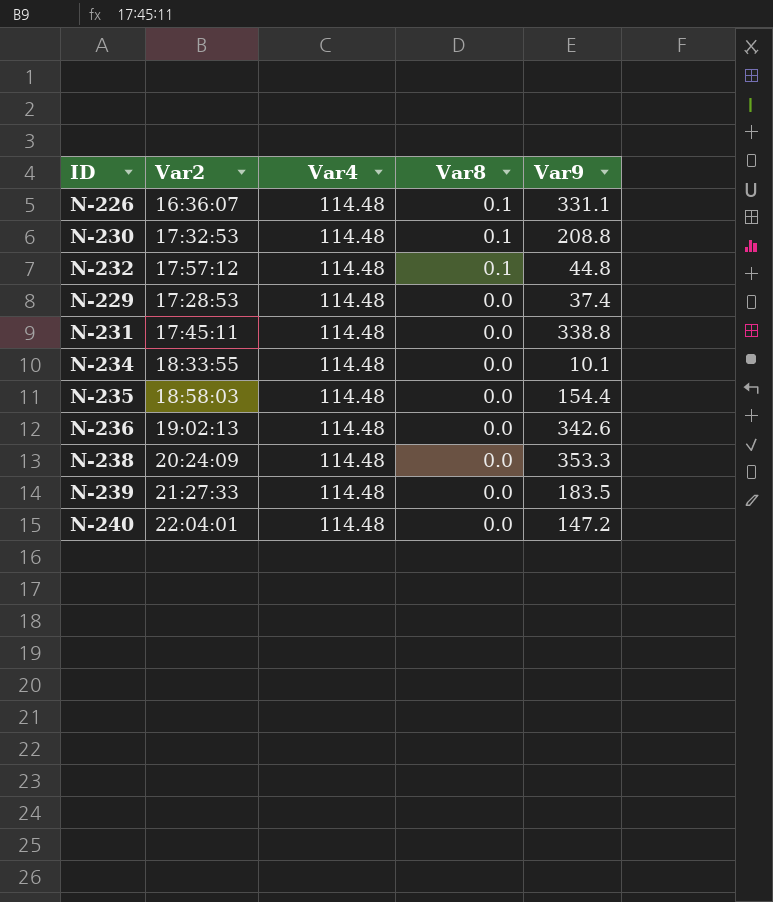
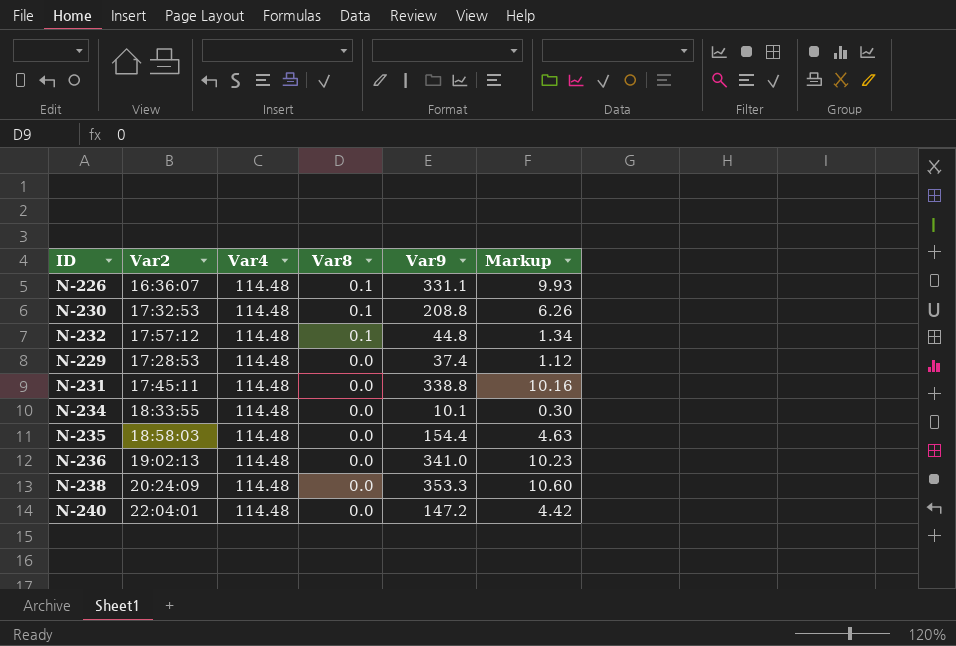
column Markup | formula: none -> [Var9] * 0.03
row N-239: 21:27:33 | 114.48 | 0.0 | 183.5 -> none
N-236 | Var9: 342.6 -> 341.0

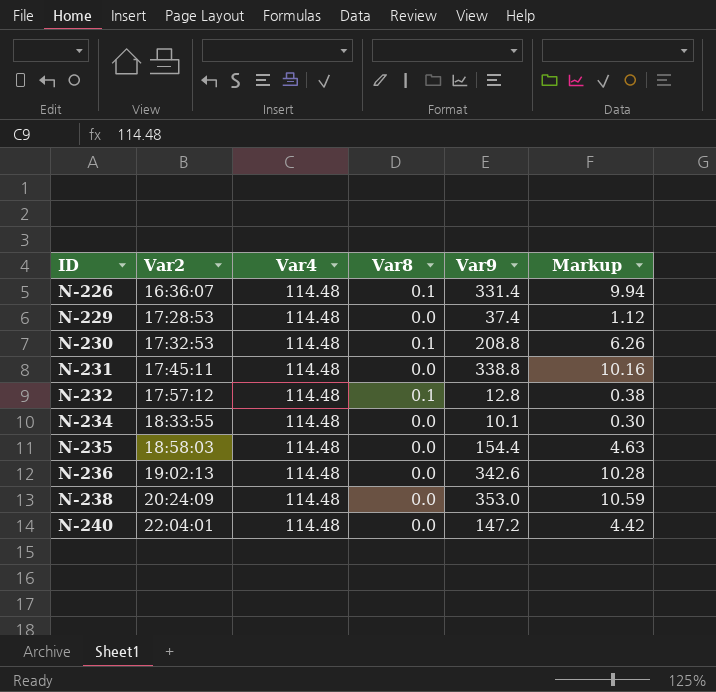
row order: Var8 descending -> ID ascending
N-226 | Var9: 331.1 -> 331.4
N-226 | Markup: 9.93 -> 9.94
N-232 | Var9: 44.8 -> 12.8
N-232 | Markup: 1.34 -> 0.38
N-236 | Var9: 341.0 -> 342.6
N-236 | Markup: 10.23 -> 10.28
N-238 | Var9: 353.3 -> 353.0
N-238 | Markup: 10.60 -> 10.59

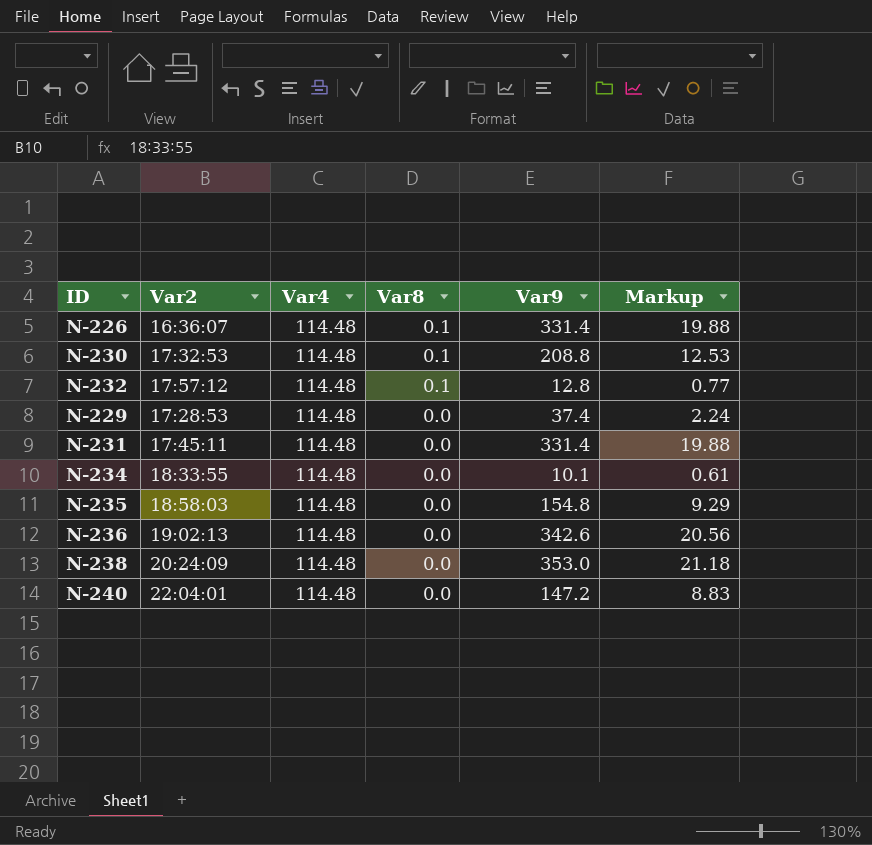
row order: ID ascending -> Var8 descending
column Markup | formula: [Var9] * 0.03 -> [Var9] * 0.06
N-231 | Var9: 338.8 -> 331.4
N-235 | Var9: 154.4 -> 154.8

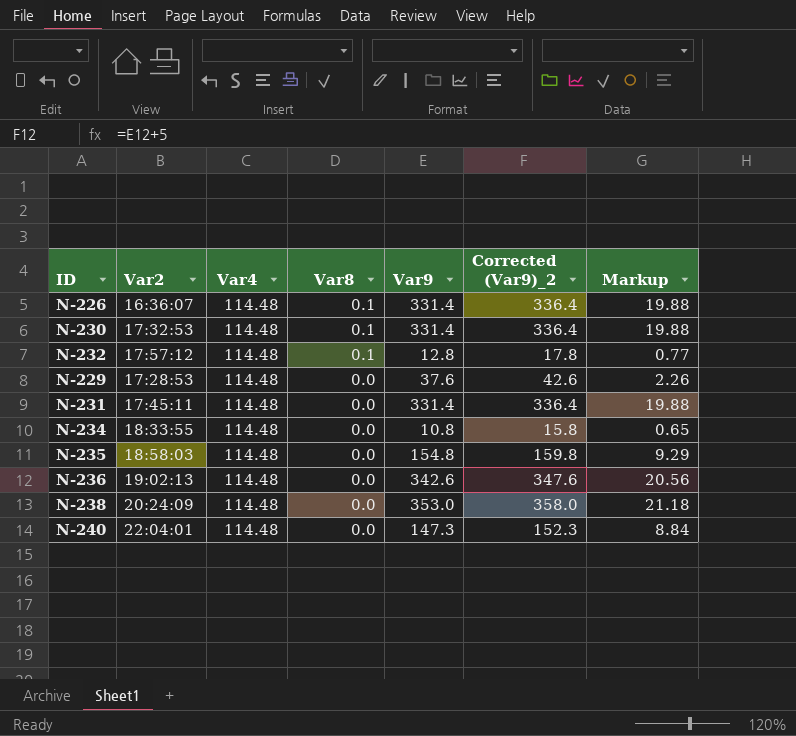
column Corrected (Var9)_2 | formula: none -> [Var9] + 5
N-230 | Var9: 208.8 -> 331.4
N-230 | Markup: 12.53 -> 19.88
N-229 | Var9: 37.4 -> 37.6
N-229 | Markup: 2.24 -> 2.26
N-234 | Var9: 10.1 -> 10.8
N-234 | Markup: 0.61 -> 0.65
N-240 | Var9: 147.2 -> 147.3
N-240 | Markup: 8.83 -> 8.84

